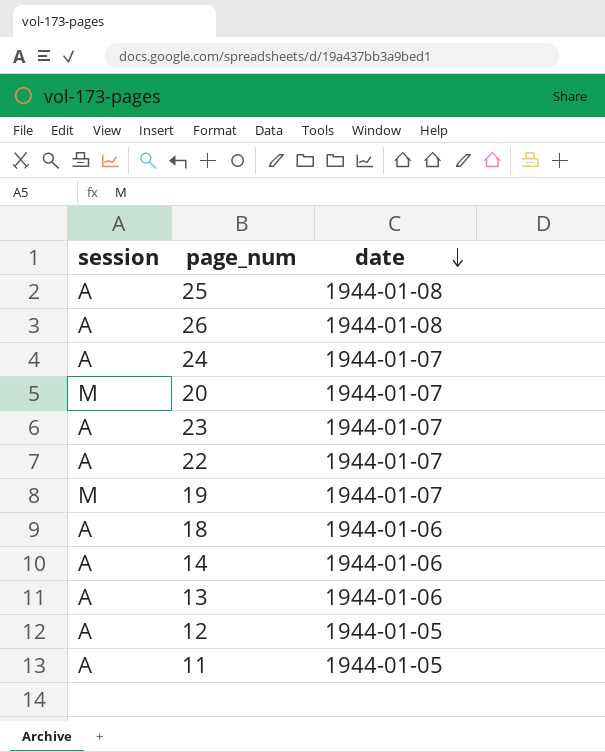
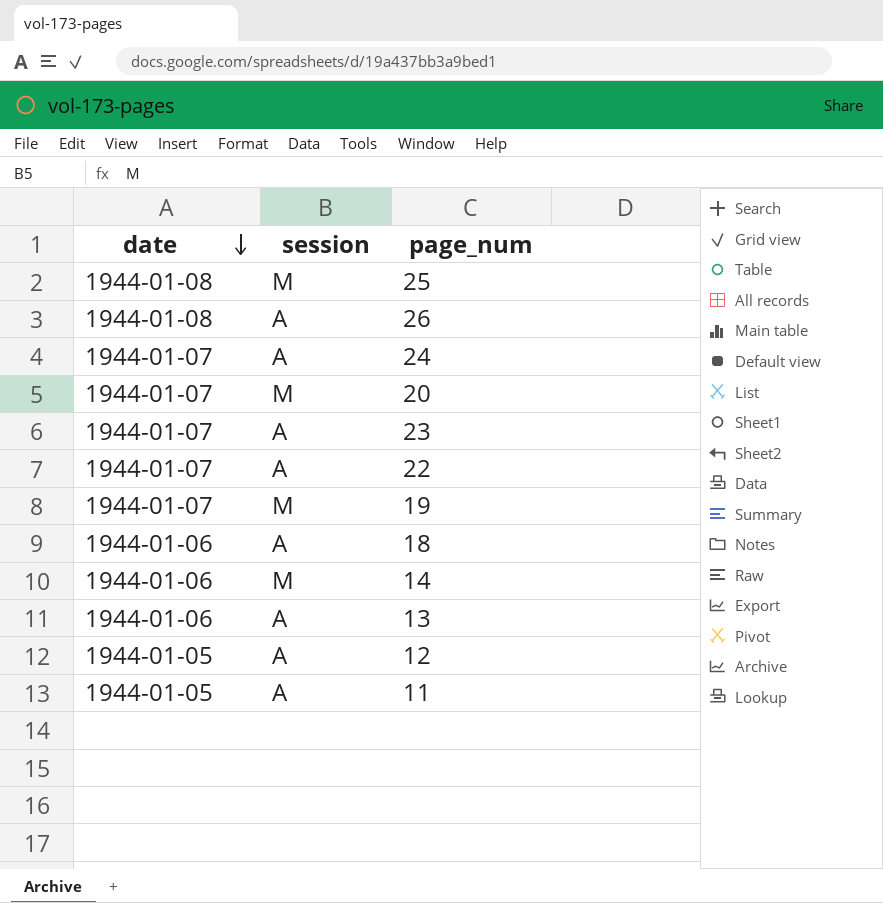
column date | position: 3 -> 1
25 | session: A -> M
14 | session: A -> M

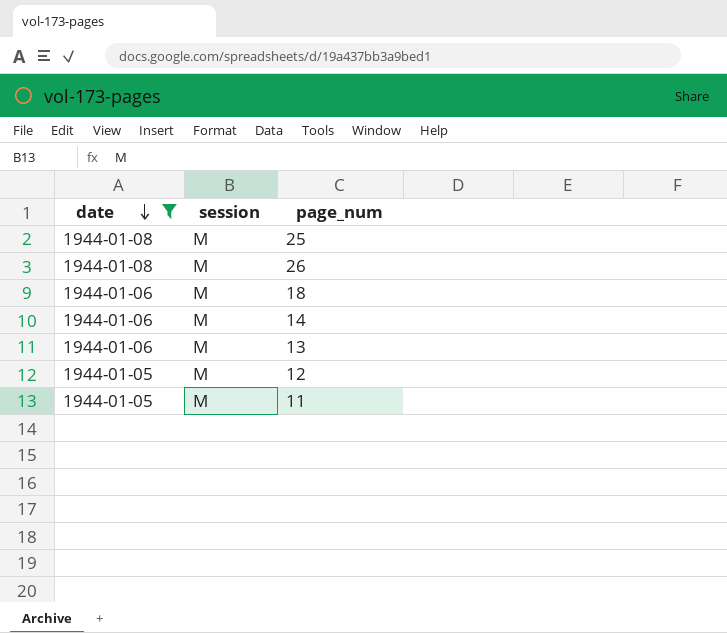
filter: none -> date != 1944-01-07
26 | session: A -> M
18 | session: A -> M
13 | session: A -> M
12 | session: A -> M
11 | session: A -> M

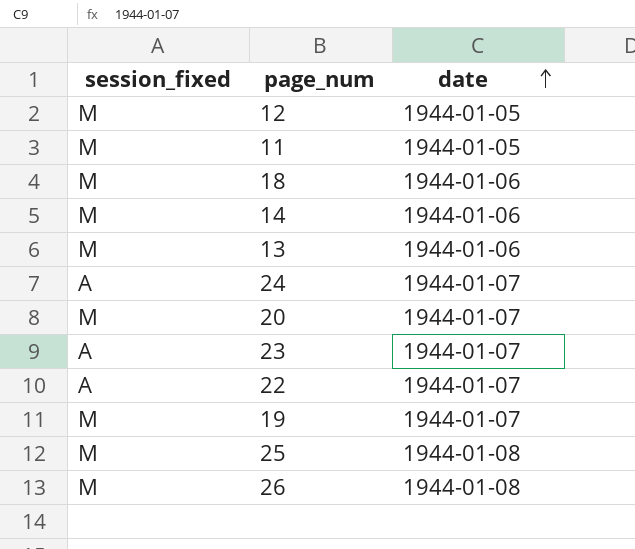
filter: date != 1944-01-07 -> none
row order: date descending -> date ascending
column name: session -> session_fixed
column date | position: 1 -> 3

